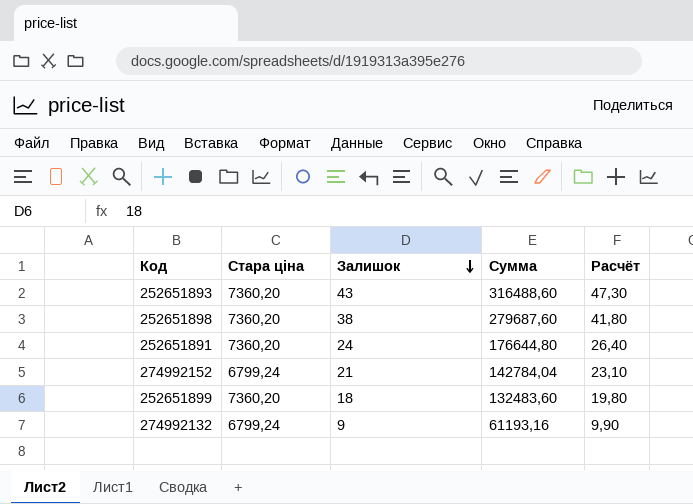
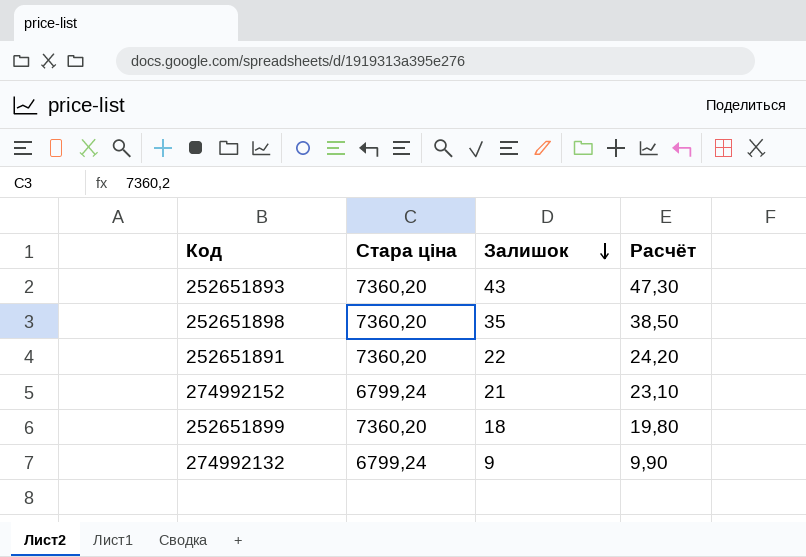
column Сумма | formula: [Стара ціна] * [Залишок] -> none
252651898 | Залишок: 38 -> 35
252651898 | Расчёт: 41,80 -> 38,50
252651891 | Залишок: 24 -> 22
252651891 | Расчёт: 26,40 -> 24,20

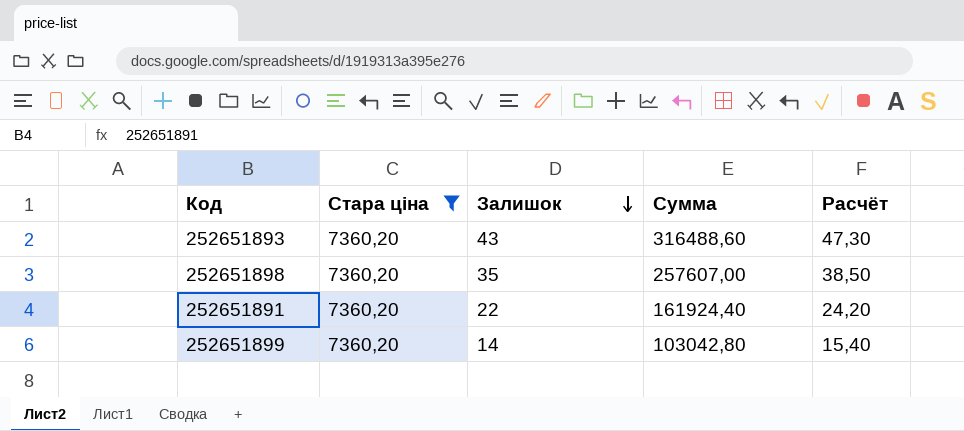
filter: none -> Стара ціна = 7360,20
column Сумма | formula: none -> [Стара ціна] * [Залишок]
252651899 | Залишок: 18 -> 14
252651899 | Расчёт: 19,80 -> 15,40

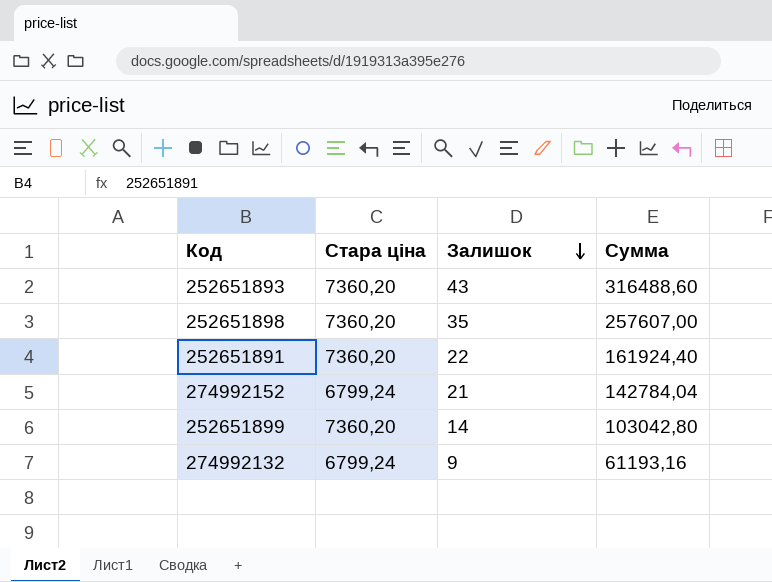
filter: Стара ціна = 7360,20 -> none
column Расчёт | formula: [Залишок] * 1,1 -> none

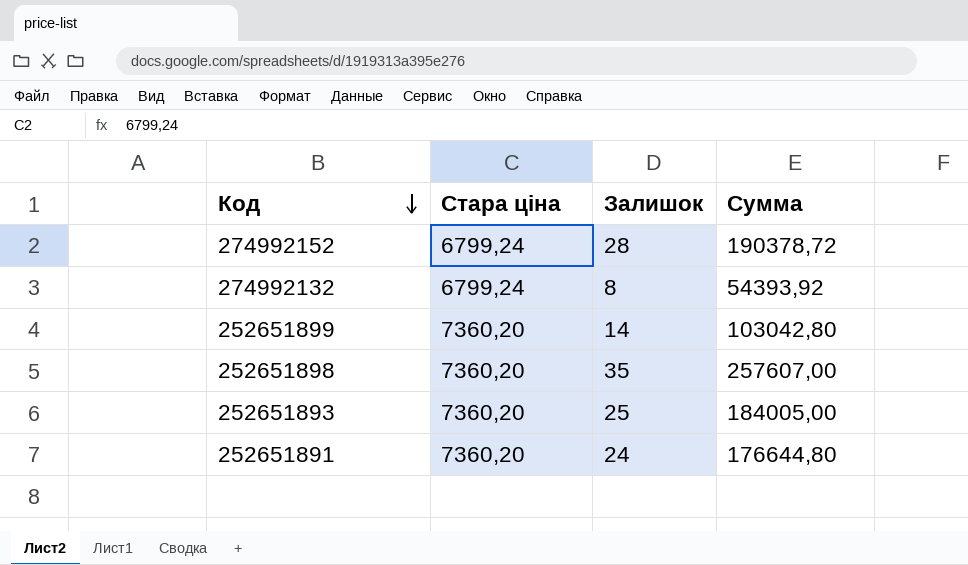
row order: Залишок descending -> Код descending
274992152 | Залишок: 21 -> 28
274992152 | Сумма: 142784,04 -> 190378,72
274992132 | Залишок: 9 -> 8
274992132 | Сумма: 61193,16 -> 54393,92
252651893 | Залишок: 43 -> 25
252651893 | Сумма: 316488,60 -> 184005,00
252651891 | Залишок: 22 -> 24
252651891 | Сумма: 161924,40 -> 176644,80

